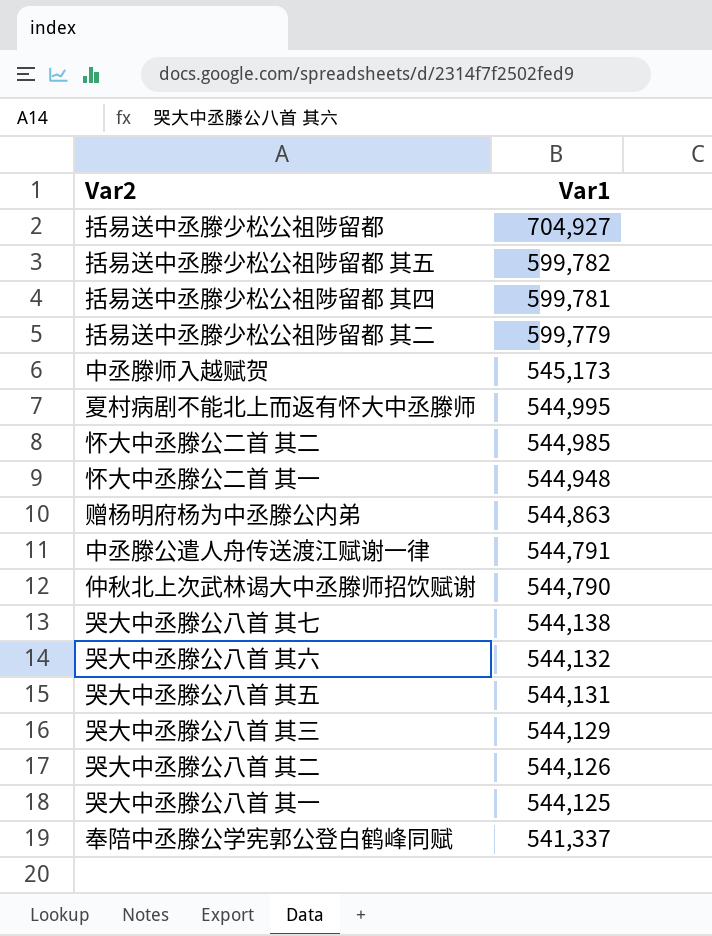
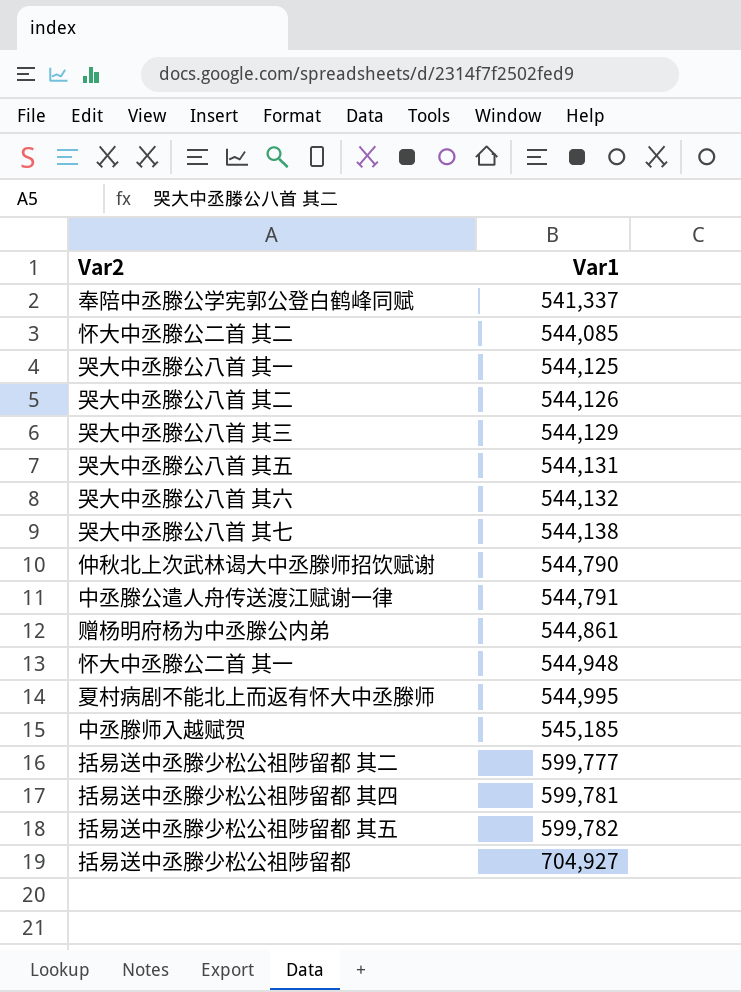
row order: Var1 descending -> Var1 ascending
怀大中丞滕公二首 其二 | Var1: 544,985 -> 544,085
赠杨明府杨为中丞滕公内弟 | Var1: 544,863 -> 544,861
中丞滕师入越赋贺 | Var1: 545,173 -> 545,185
括易送中丞滕少松公祖陟留都 其二 | Var1: 599,779 -> 599,777

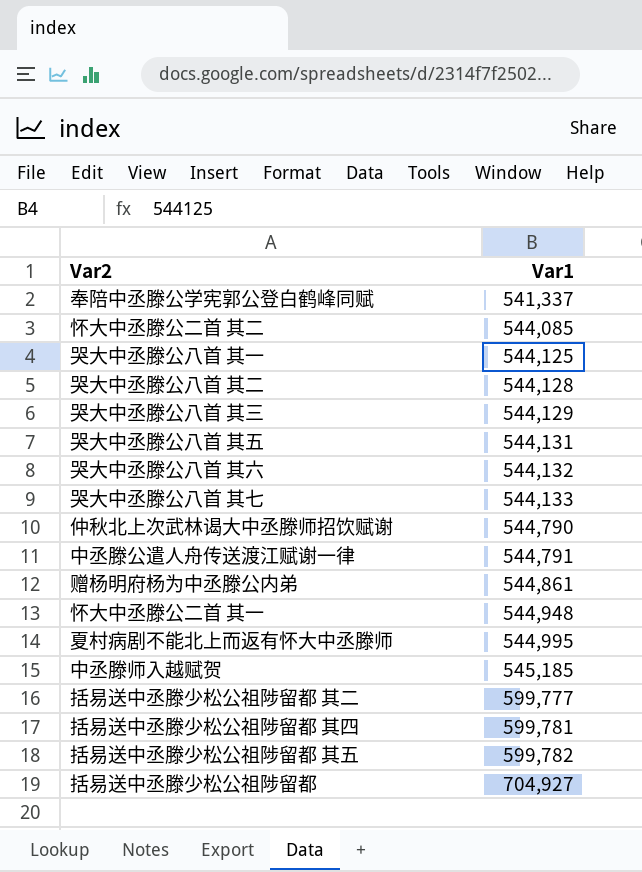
哭大中丞滕公八首 其二 | Var1: 544,126 -> 544,128
哭大中丞滕公八首 其七 | Var1: 544,138 -> 544,133

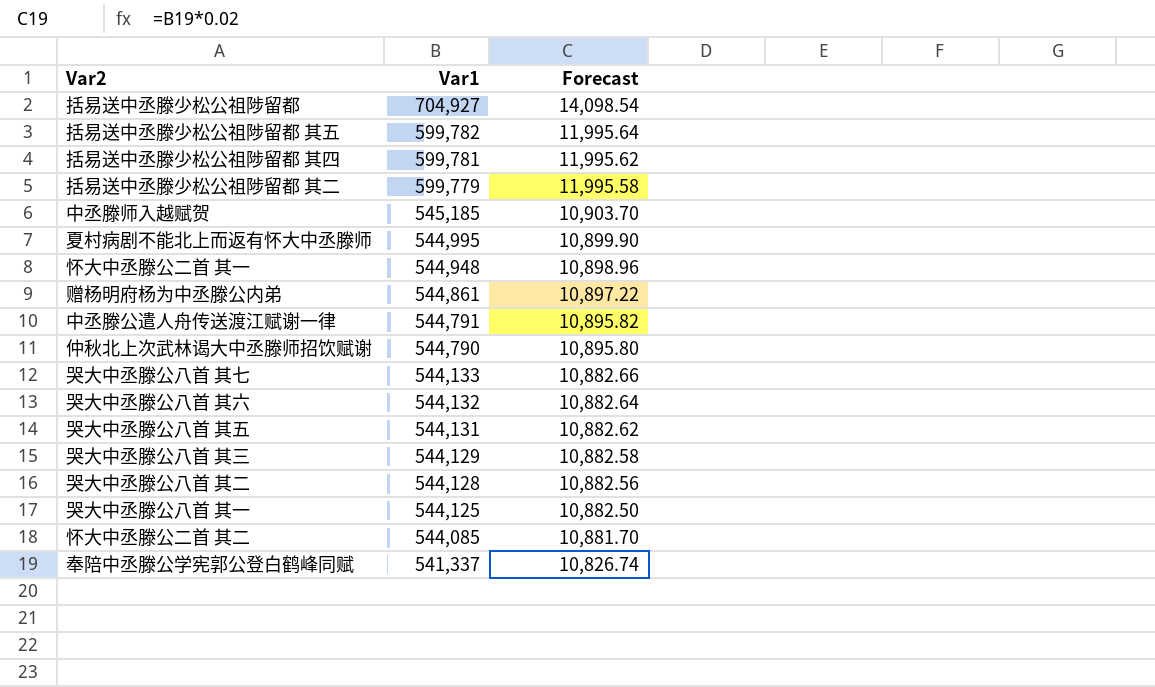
row order: Var1 ascending -> Var1 descending
column Forecast | formula: none -> [Var1] * 0.02
括易送中丞滕少松公祖陟留都 其二 | Var1: 599,777 -> 599,779

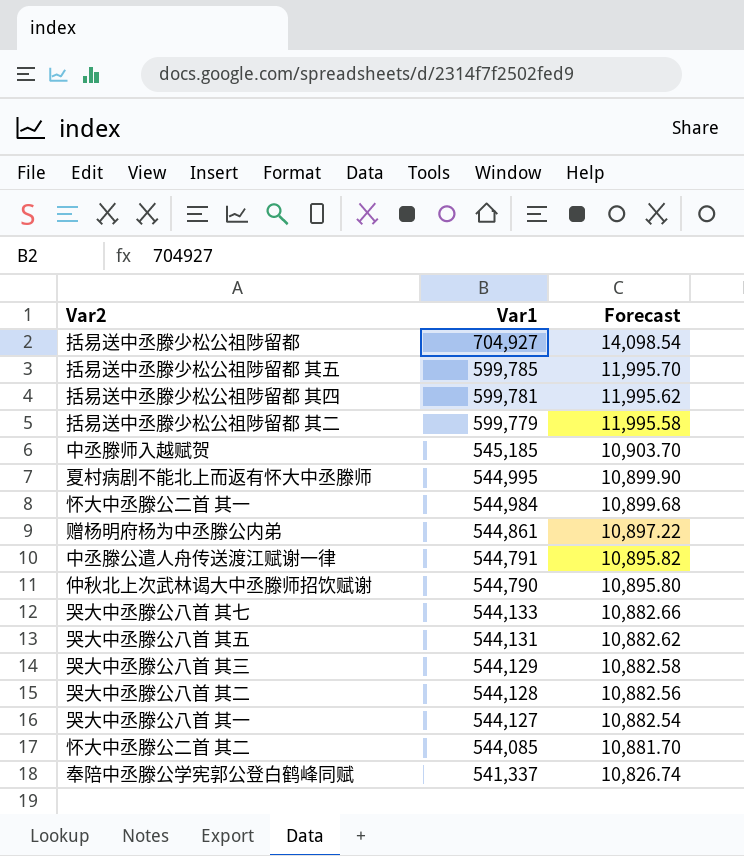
row 哭大中丞滕公八首 其六: 544,132 | 10,882.64 -> none
括易送中丞滕少松公祖陟留都 其五 | Var1: 599,782 -> 599,785
括易送中丞滕少松公祖陟留都 其五 | Forecast: 11,995.64 -> 11,995.70
怀大中丞滕公二首 其一 | Var1: 544,948 -> 544,984
怀大中丞滕公二首 其一 | Forecast: 10,898.96 -> 10,899.68
哭大中丞滕公八首 其一 | Var1: 544,125 -> 544,127
哭大中丞滕公八首 其一 | Forecast: 10,882.50 -> 10,882.54

